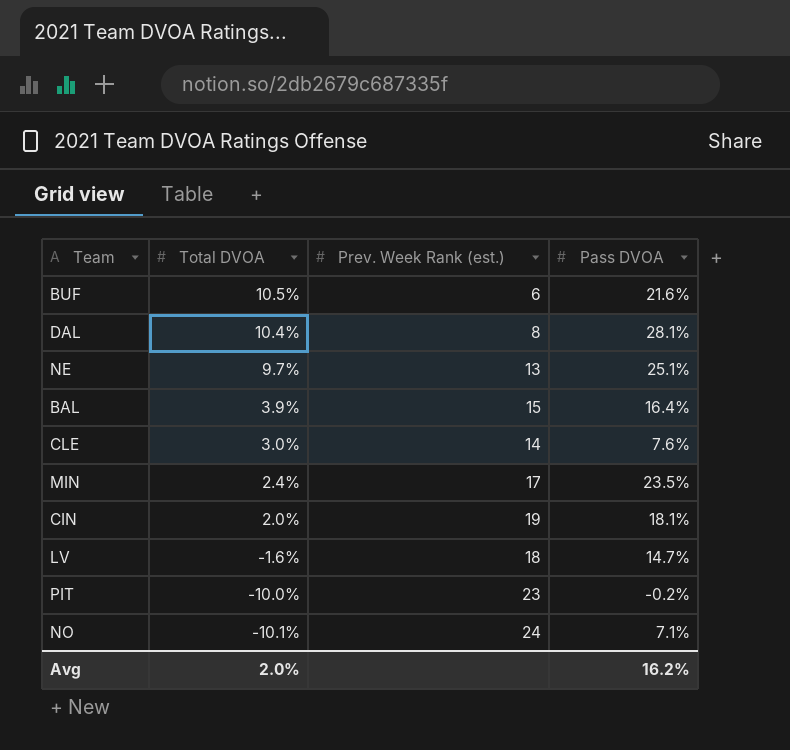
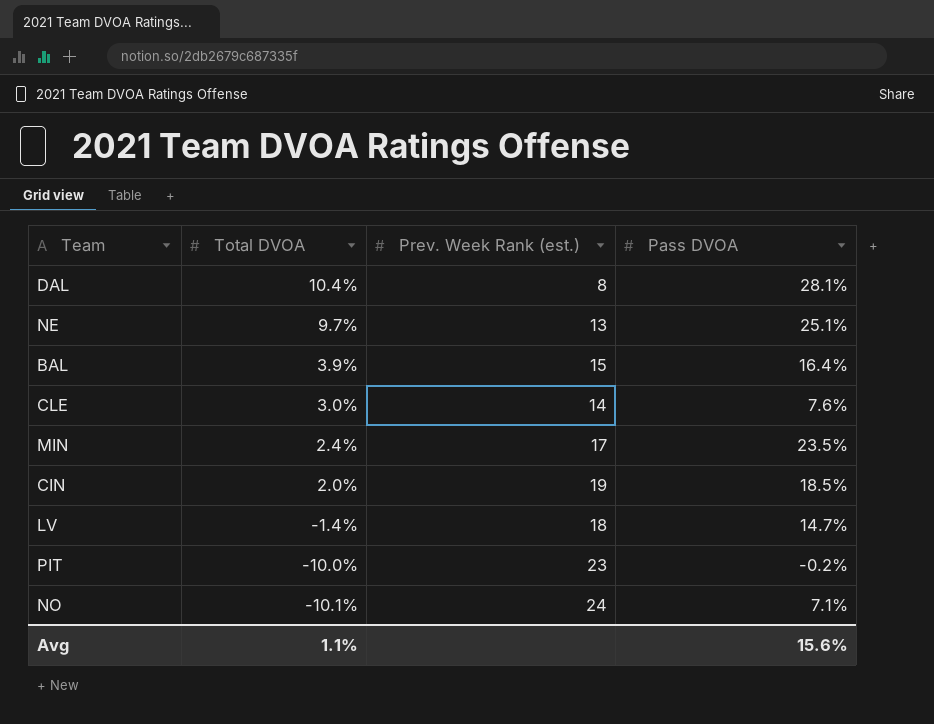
row BUF: 10.5% | 6 | 21.6% -> none
CIN | Pass DVOA: 18.1% -> 18.5%
LV | Total DVOA: -1.6% -> -1.4%
Avg | Total DVOA: 2.0% -> 1.1%
Avg | Pass DVOA: 16.2% -> 15.6%

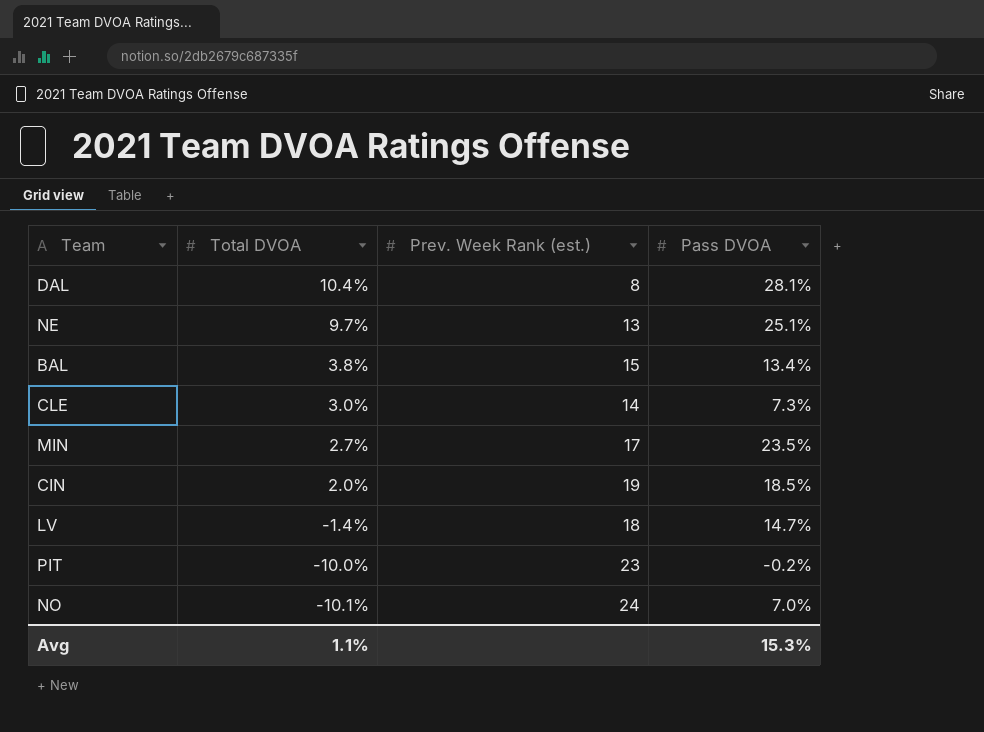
BAL | Total DVOA: 3.9% -> 3.8%
BAL | Pass DVOA: 16.4% -> 13.4%
CLE | Pass DVOA: 7.6% -> 7.3%
MIN | Total DVOA: 2.4% -> 2.7%
NO | Pass DVOA: 7.1% -> 7.0%
Avg | Pass DVOA: 15.6% -> 15.3%

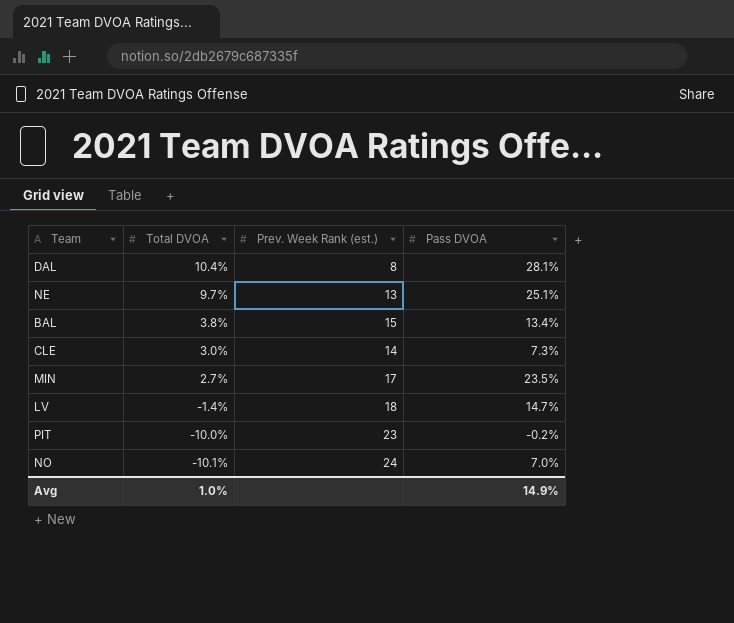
row CIN: 2.0% | 19 | 18.5% -> none
Avg | Total DVOA: 1.1% -> 1.0%
Avg | Pass DVOA: 15.3% -> 14.9%

